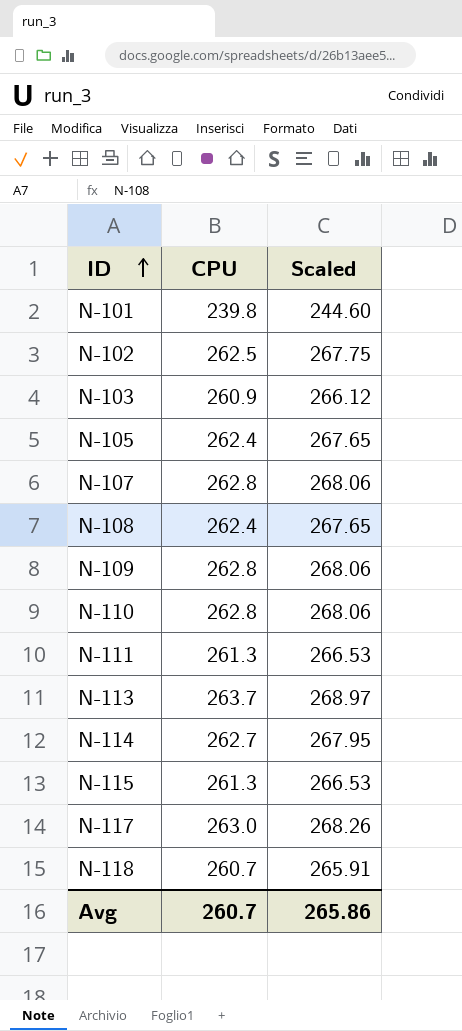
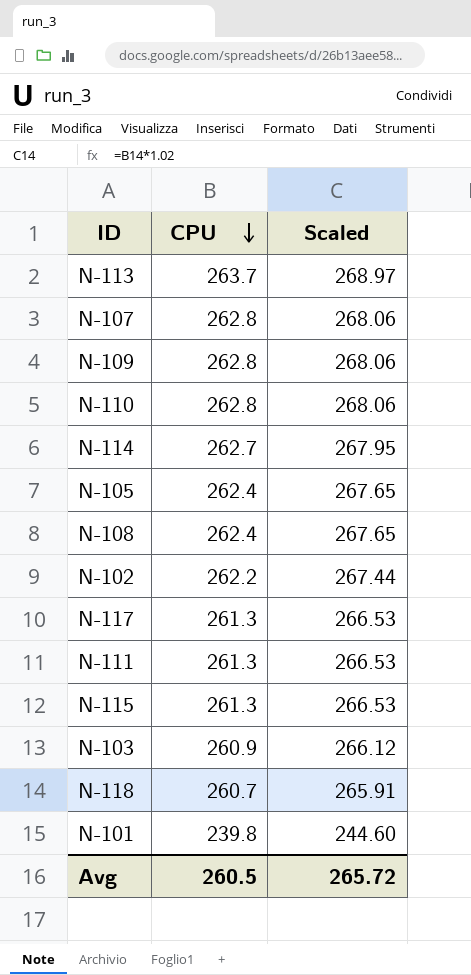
row order: ID ascending -> CPU descending
N-102 | CPU: 262.5 -> 262.2
N-102 | Scaled: 267.75 -> 267.44
N-117 | CPU: 263.0 -> 261.3
N-117 | Scaled: 268.26 -> 266.53
Avg | CPU: 260.7 -> 260.5
Avg | Scaled: 265.86 -> 265.72

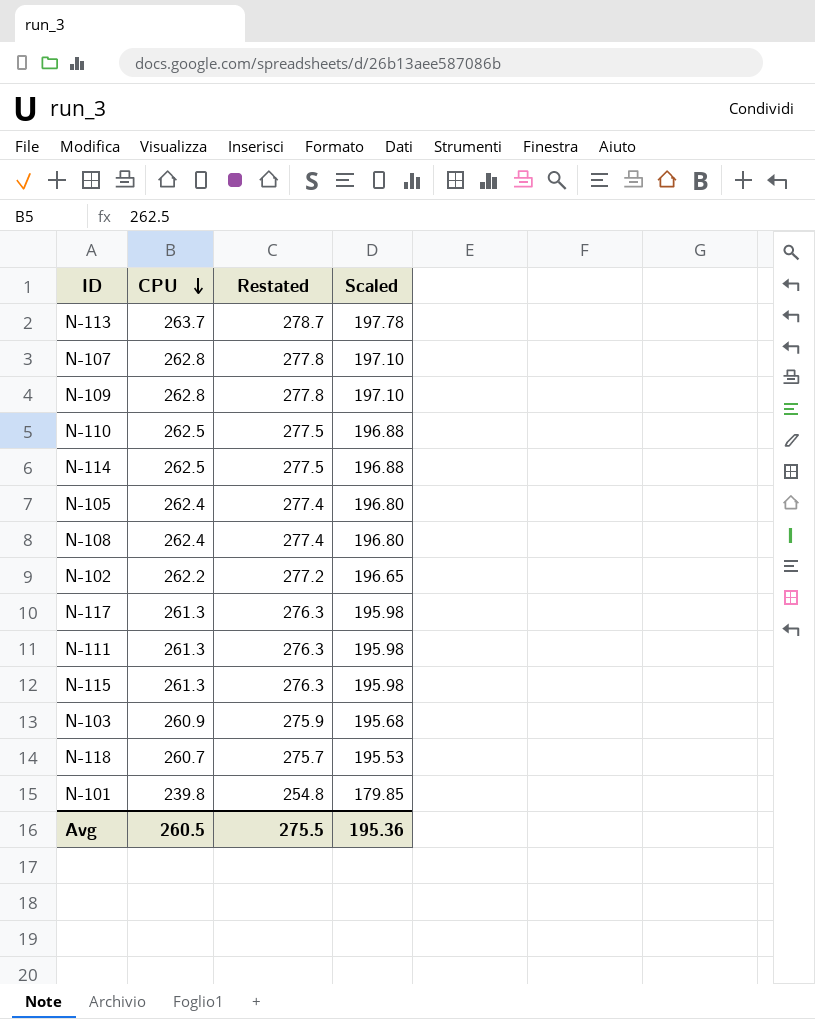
column Restated | formula: none -> [CPU] + 15
column Scaled | formula: [CPU] * 1.02 -> [CPU] * 0.75
N-110 | CPU: 262.8 -> 262.5
N-114 | CPU: 262.7 -> 262.5
Avg | Scaled: 265.72 -> 195.36

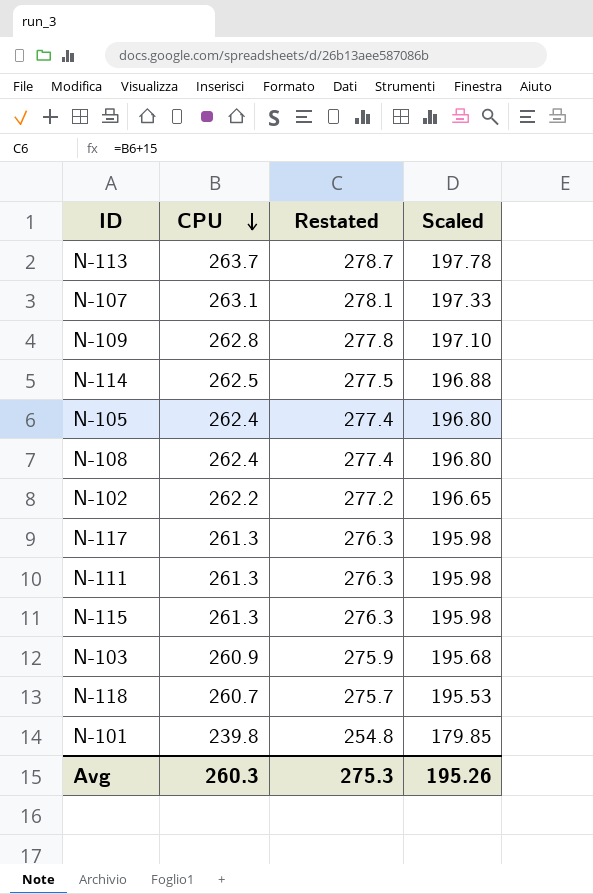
row N-110: 262.5 | 277.5 | 196.88 -> none
N-107 | CPU: 262.8 -> 263.1
N-107 | Restated: 277.8 -> 278.1
N-107 | Scaled: 197.10 -> 197.33
Avg | CPU: 260.5 -> 260.3
Avg | Restated: 275.5 -> 275.3
Avg | Scaled: 195.36 -> 195.26

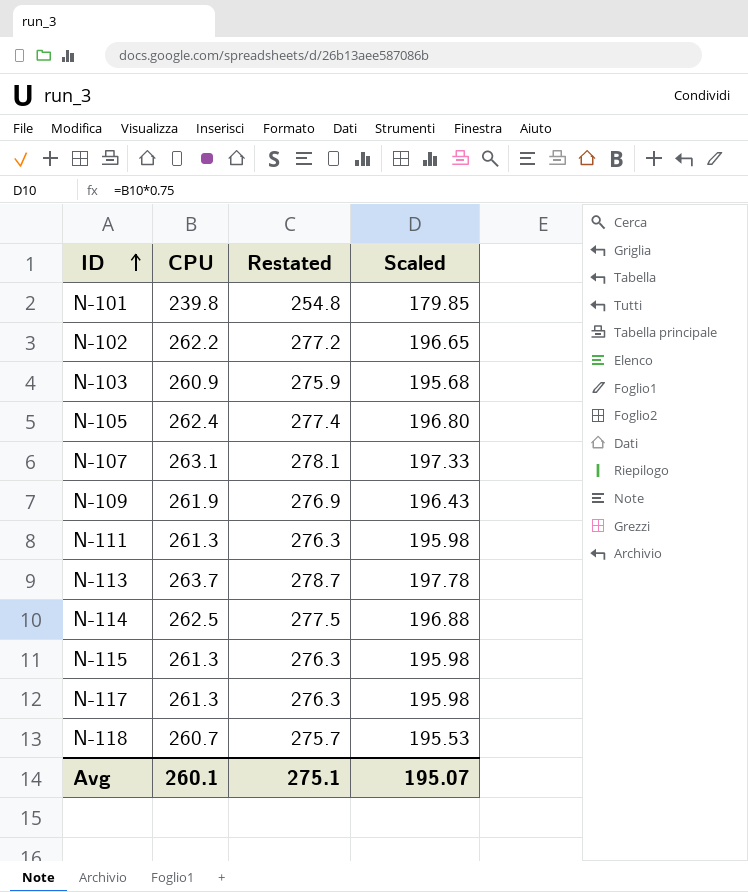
row order: CPU descending -> ID ascending
row N-108: 262.4 | 277.4 | 196.80 -> none
N-109 | CPU: 262.8 -> 261.9
N-109 | Restated: 277.8 -> 276.9
N-109 | Scaled: 197.10 -> 196.43
Avg | CPU: 260.3 -> 260.1
Avg | Restated: 275.3 -> 275.1
Avg | Scaled: 195.26 -> 195.07

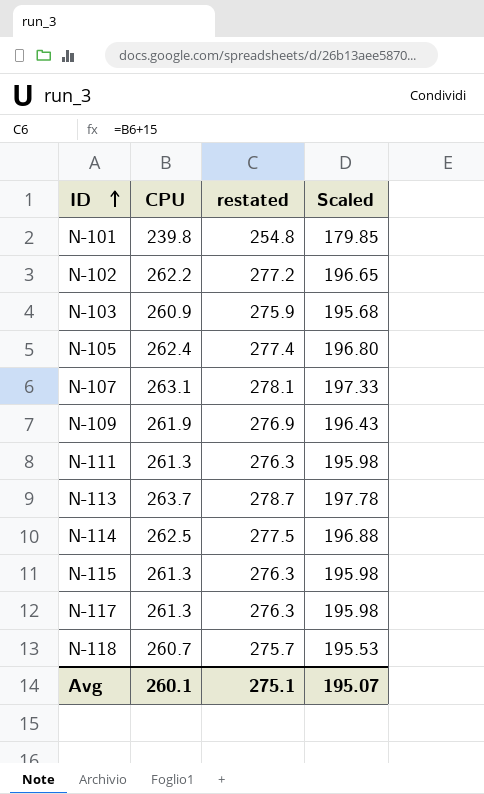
column name: Restated -> restated

